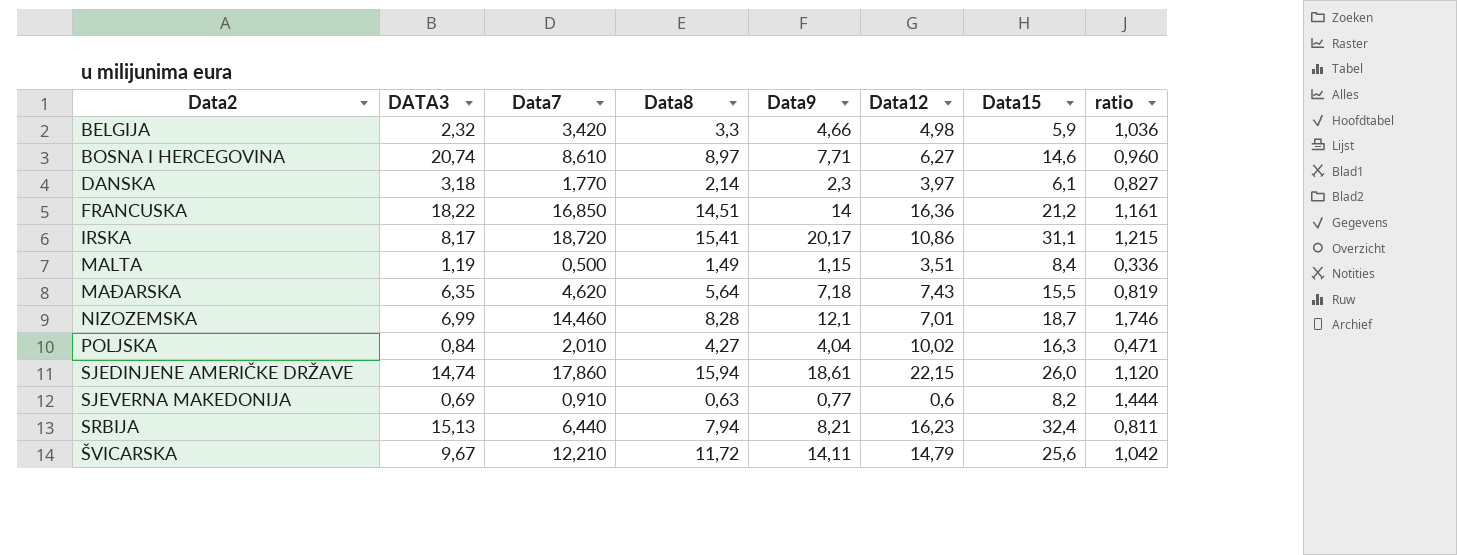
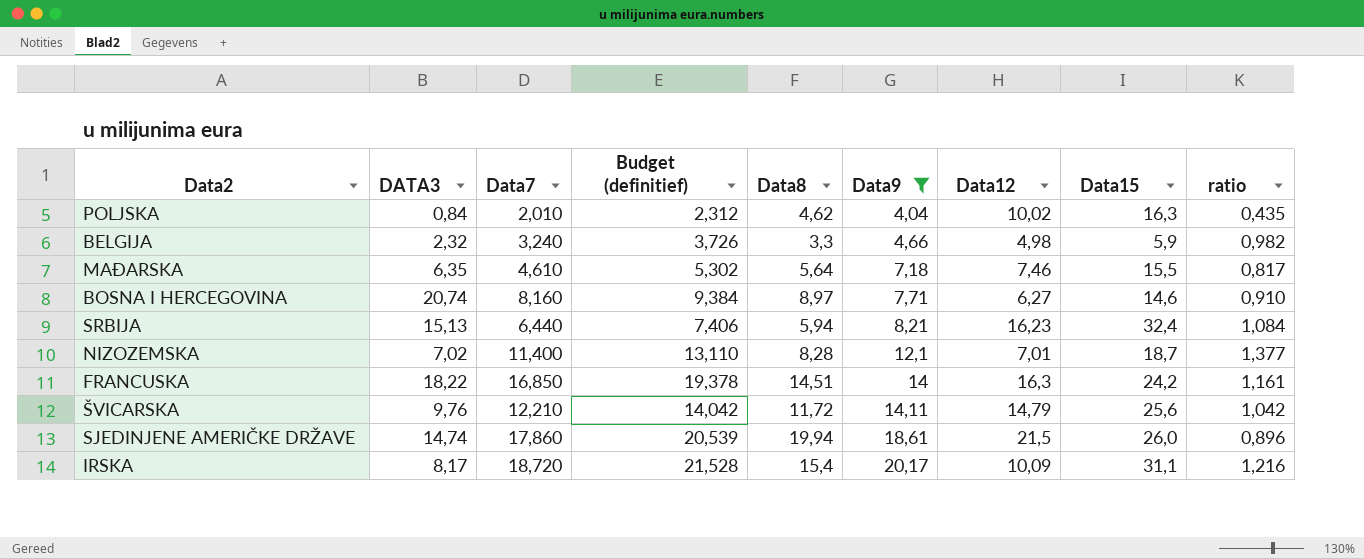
filter: none -> Data9 >= 4,04
row order: Data2 ascending -> Data9 ascending
column Budget (definitief) | formula: none -> [Data7] * 1,15
POLJSKA | Data8: 4,27 -> 4,62
POLJSKA | ratio: 0,471 -> 0,435
BELGIJA | Data7: 3,420 -> 3,240
BELGIJA | ratio: 1,036 -> 0,982
MAĐARSKA | Data7: 4,620 -> 4,610
MAĐARSKA | Data12: 7,43 -> 7,46
MAĐARSKA | ratio: 0,819 -> 0,817
BOSNA I HERCEGOVINA | Data7: 8,610 -> 8,160
BOSNA I HERCEGOVINA | ratio: 0,960 -> 0,910
SRBIJA | Data8: 7,94 -> 5,94
SRBIJA | ratio: 0,811 -> 1,084
NIZOZEMSKA | DATA3: 6,99 -> 7,02
NIZOZEMSKA | Data7: 14,460 -> 11,400
NIZOZEMSKA | ratio: 1,746 -> 1,377
FRANCUSKA | Data12: 16,36 -> 16,3
FRANCUSKA | Data15: 21,2 -> 24,2
ŠVICARSKA | DATA3: 9,67 -> 9,76
SJEDINJENE AMERIČKE DRŽAVE | Data8: 15,94 -> 19,94
SJEDINJENE AMERIČKE DRŽAVE | Data12: 22,15 -> 21,5
SJEDINJENE AMERIČKE DRŽAVE | ratio: 1,120 -> 0,896
IRSKA | Data8: 15,41 -> 15,4
IRSKA | Data12: 10,86 -> 10,09
IRSKA | ratio: 1,215 -> 1,216

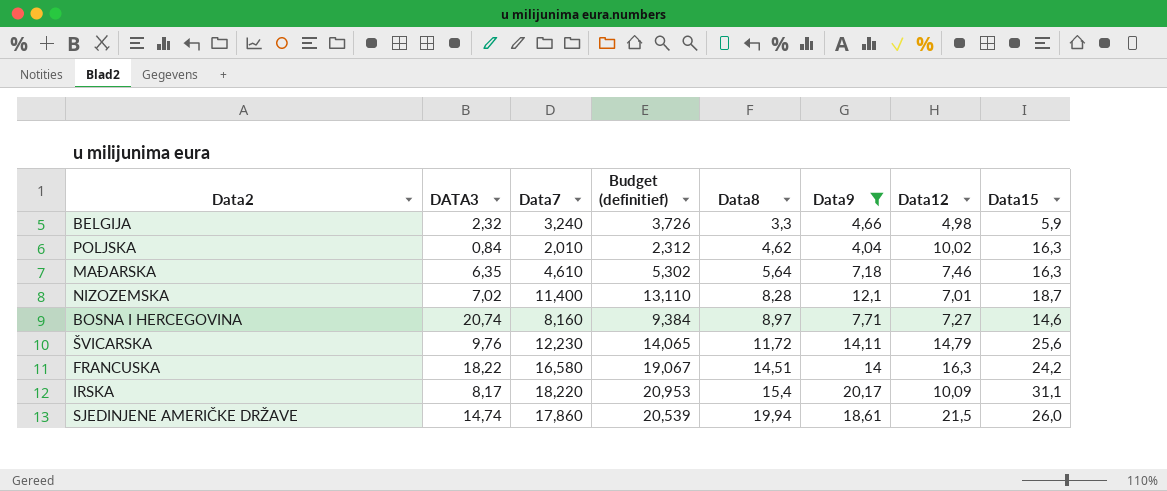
row order: Data9 ascending -> Data8 ascending
column ratio | formula: [Data7] / [Data8] -> none
row SRBIJA: 15,13 | 6,440 | 7,406 | 5,94 | 8,21 | 16,23 | 32,4 | 1,084 -> none
MAĐARSKA | Data15: 15,5 -> 16,3
BOSNA I HERCEGOVINA | Data12: 6,27 -> 7,27
ŠVICARSKA | Data7: 12,210 -> 12,230
ŠVICARSKA | Budget (definitief): 14,042 -> 14,065
FRANCUSKA | Data7: 16,850 -> 16,580
FRANCUSKA | Budget (definitief): 19,378 -> 19,067
IRSKA | Data7: 18,720 -> 18,220
IRSKA | Budget (definitief): 21,528 -> 20,953

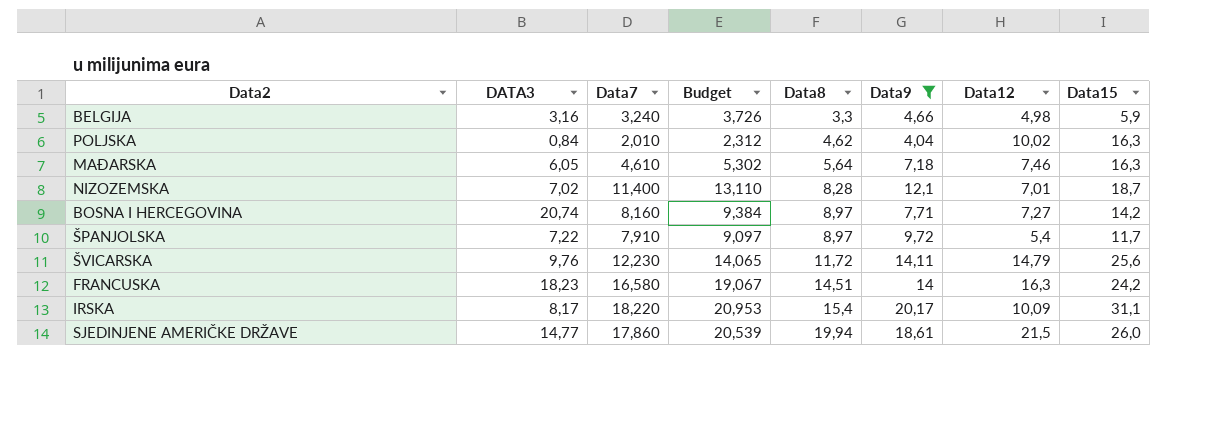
column name: Budget (definitief) -> Budget
BELGIJA | DATA3: 2,32 -> 3,16
MAĐARSKA | DATA3: 6,35 -> 6,05
BOSNA I HERCEGOVINA | Data15: 14,6 -> 14,2
row ŠPANJOLSKA: none -> 7,22 | 7,910 | 9,097 | 8,97 | 9,72 | 5,4 | 11,7
FRANCUSKA | DATA3: 18,22 -> 18,23
SJEDINJENE AMERIČKE DRŽAVE | DATA3: 14,74 -> 14,77

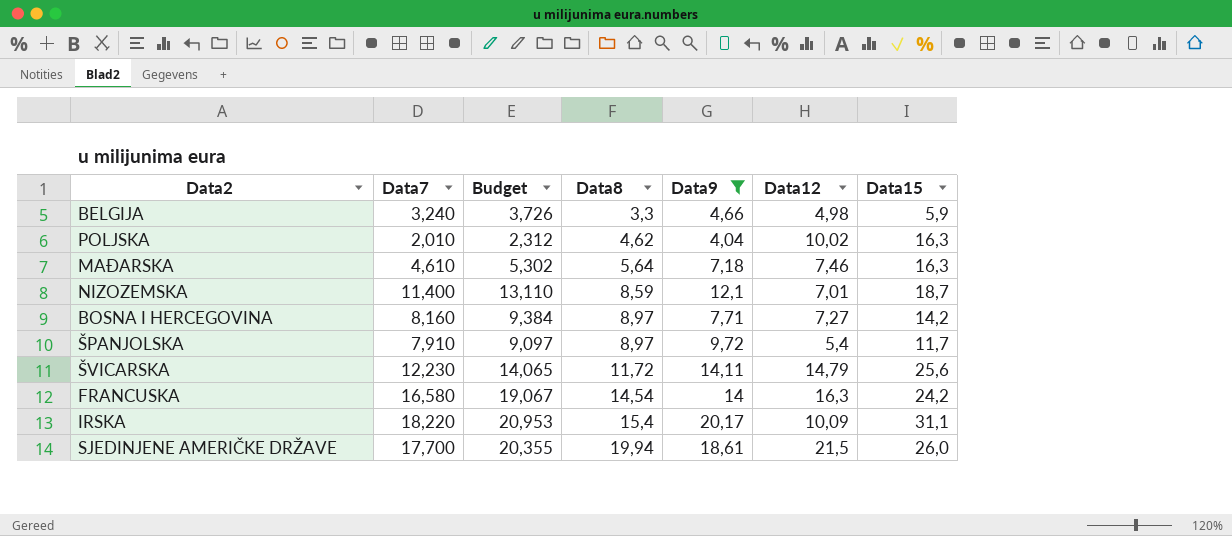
column DATA3 | position: 2 -> none
NIZOZEMSKA | Data8: 8,28 -> 8,59
FRANCUSKA | Data8: 14,51 -> 14,54
SJEDINJENE AMERIČKE DRŽAVE | Data7: 17,860 -> 17,700
SJEDINJENE AMERIČKE DRŽAVE | Budget: 20,539 -> 20,355

